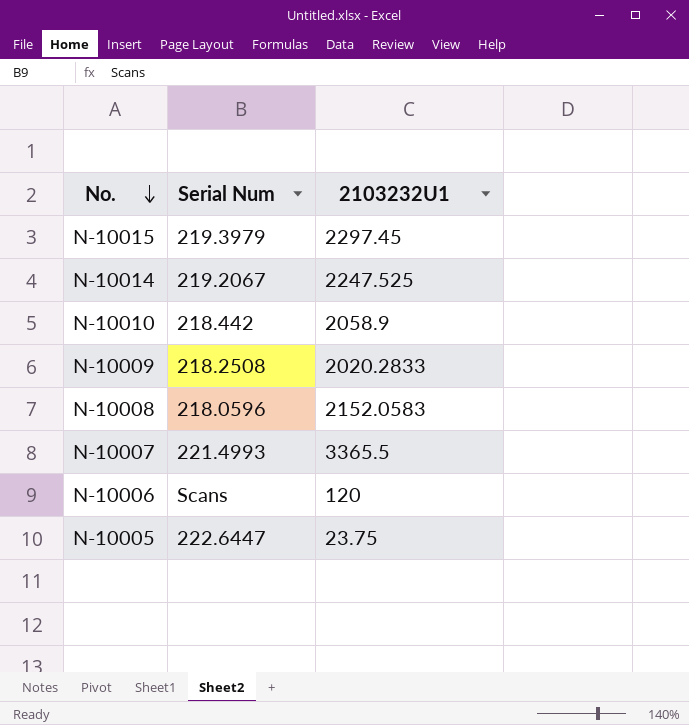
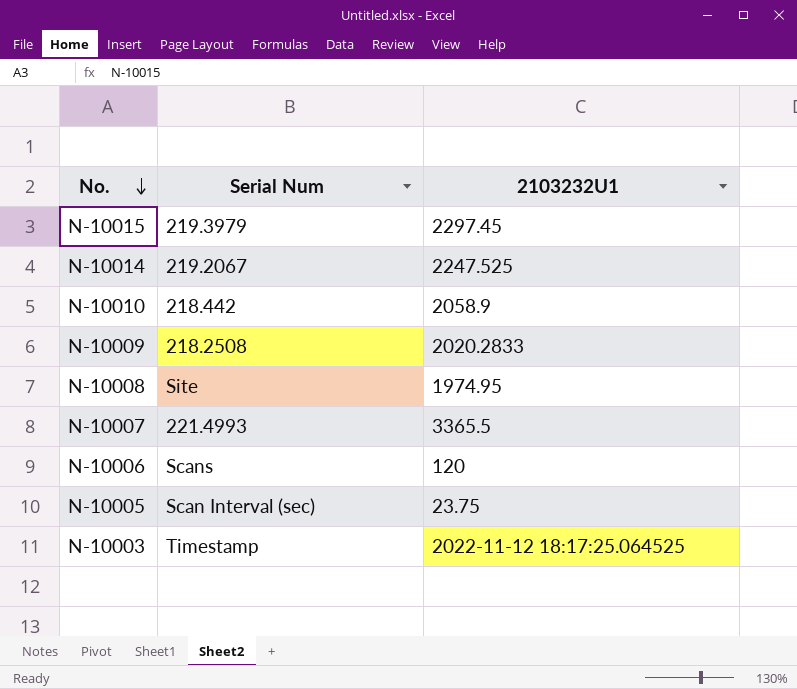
N-10008 | Serial Num: 218.0596 -> Site
N-10008 | 2103232U1: 2152.0583 -> 1974.95
N-10005 | Serial Num: 222.6447 -> Scan Interval (sec)
row N-10003: none -> Timestamp | 2022-11-12 18:17:25.064525

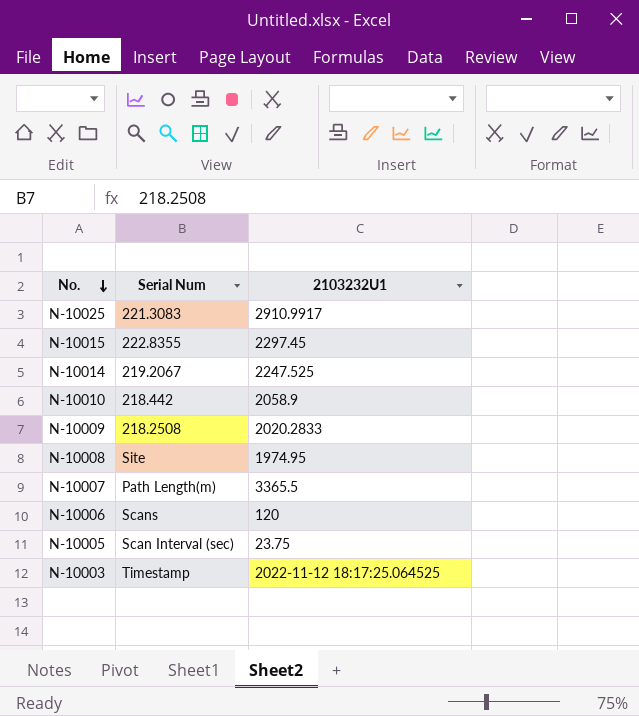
row N-10025: none -> 221.3083 | 2910.9917
N-10015 | Serial Num: 219.3979 -> 222.8355
N-10007 | Serial Num: 221.4993 -> Path Length(m)

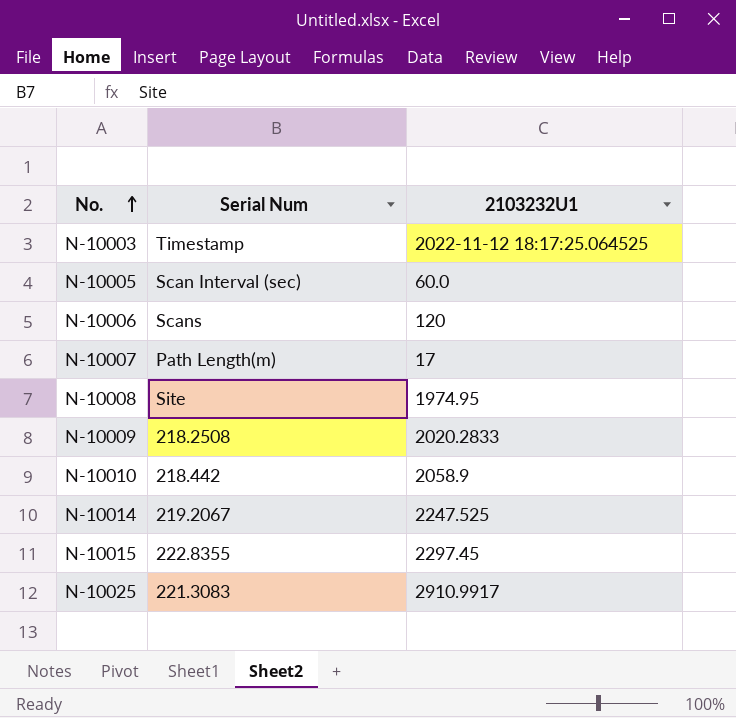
row order: No. descending -> No. ascending
N-10005 | 2103232U1: 23.75 -> 60.0
N-10007 | 2103232U1: 3365.5 -> 17

